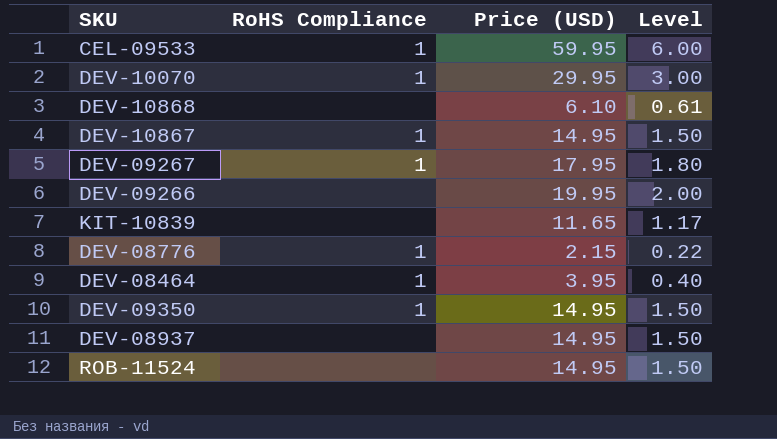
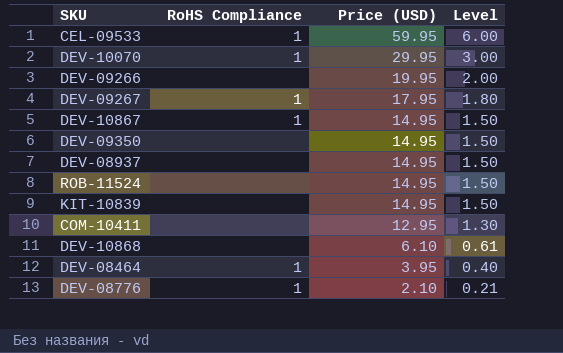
row order: none -> Price (USD) descending
DEV-09350 | RoHS Compliance: 1 -> none
KIT-10839 | Price (USD): 11.65 -> 14.95
KIT-10839 | Level: 1.17 -> 1.50
row COM-10411: none -> none | 12.95 | 1.30
DEV-08776 | Price (USD): 2.15 -> 2.10
DEV-08776 | Level: 0.22 -> 0.21

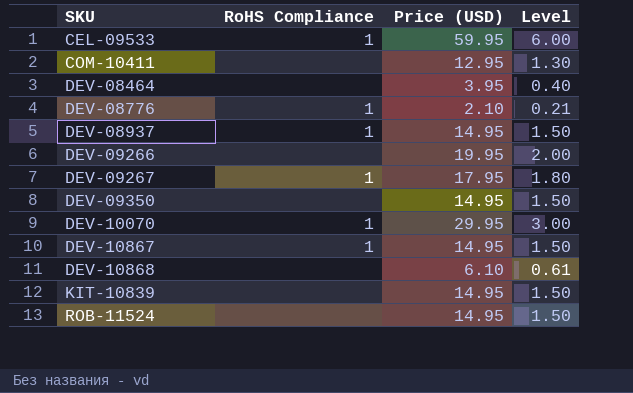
row order: Price (USD) descending -> SKU ascending
DEV-08464 | RoHS Compliance: 1 -> none
DEV-08937 | RoHS Compliance: none -> 1

